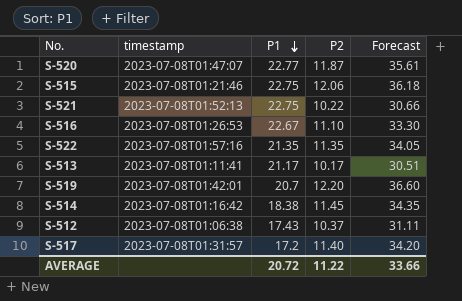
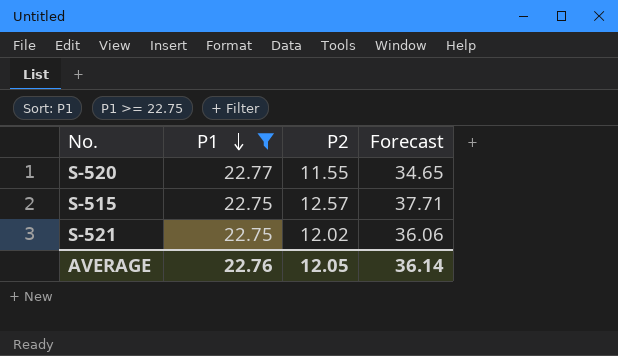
filter: none -> P1 >= 22.75
column timestamp | position: 2 -> none
S-520 | P2: 11.87 -> 11.55
S-520 | Forecast: 35.61 -> 34.65
S-515 | P2: 12.06 -> 12.57
S-515 | Forecast: 36.18 -> 37.71
S-521 | P2: 10.22 -> 12.02
S-521 | Forecast: 30.66 -> 36.06
AVERAGE | P1: 20.72 -> 22.76
AVERAGE | P2: 11.22 -> 12.05
AVERAGE | Forecast: 33.66 -> 36.14

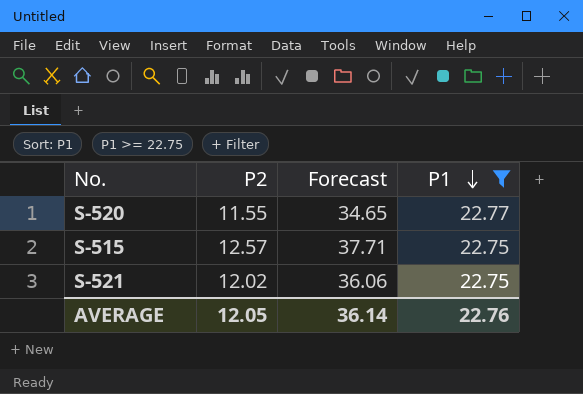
column P1 | position: 2 -> 4

